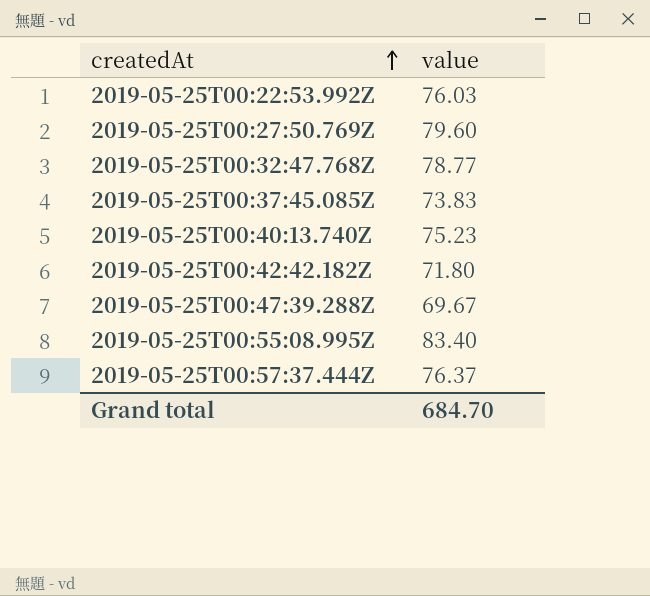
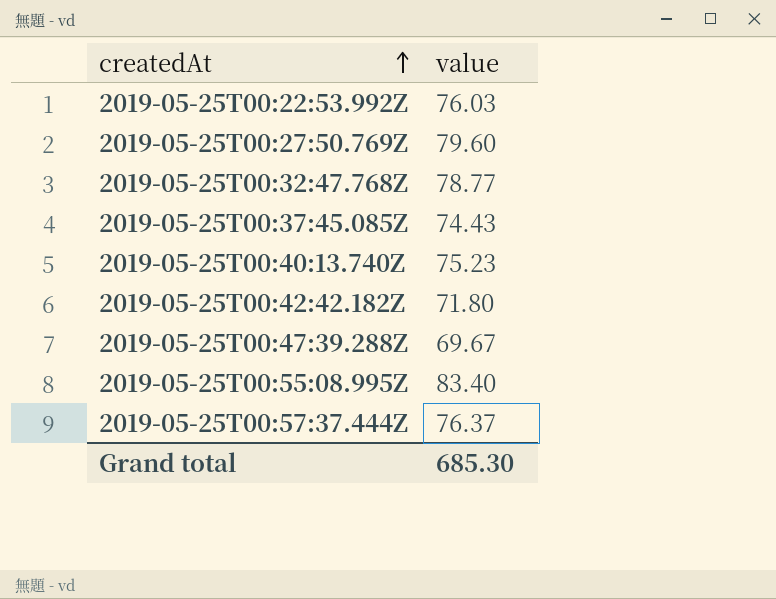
2019-05-25T00:37:45.085Z | value: 73.83 -> 74.43
Grand total | value: 684.70 -> 685.30

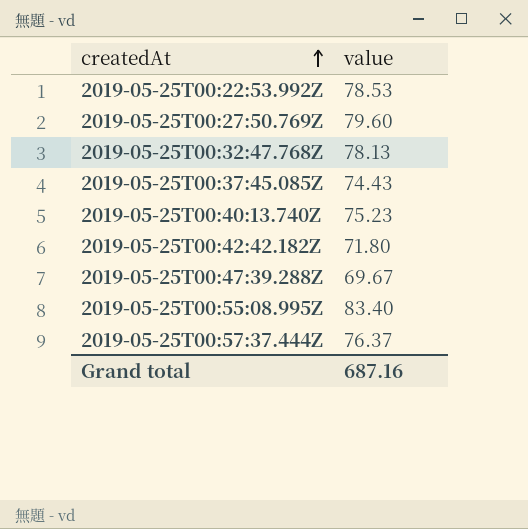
2019-05-25T00:22:53.992Z | value: 76.03 -> 78.53
2019-05-25T00:32:47.768Z | value: 78.77 -> 78.13
Grand total | value: 685.30 -> 687.16

